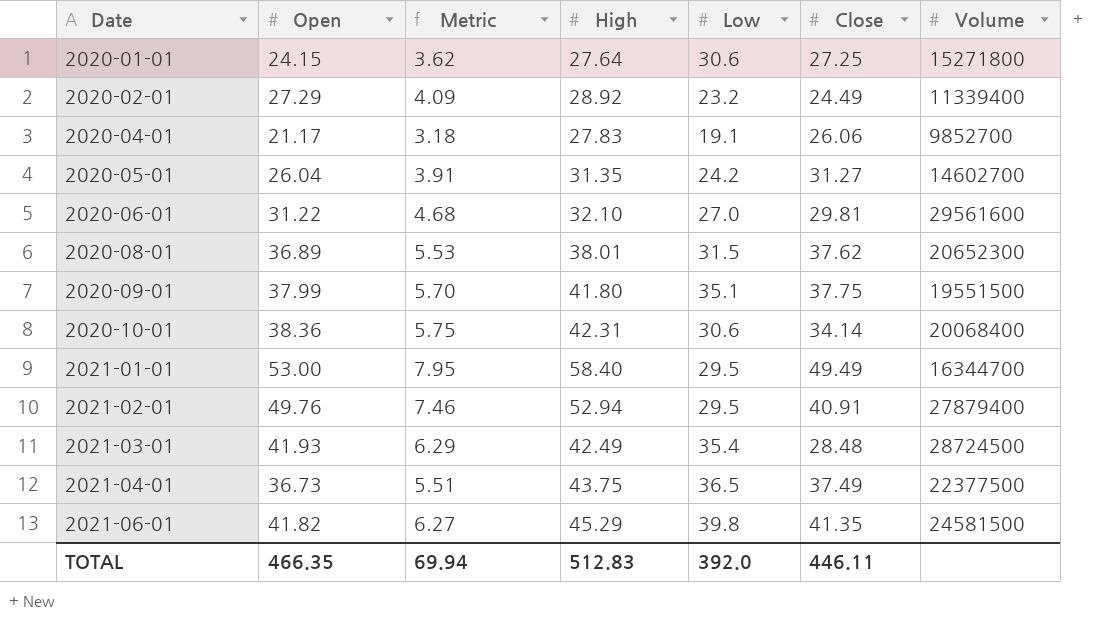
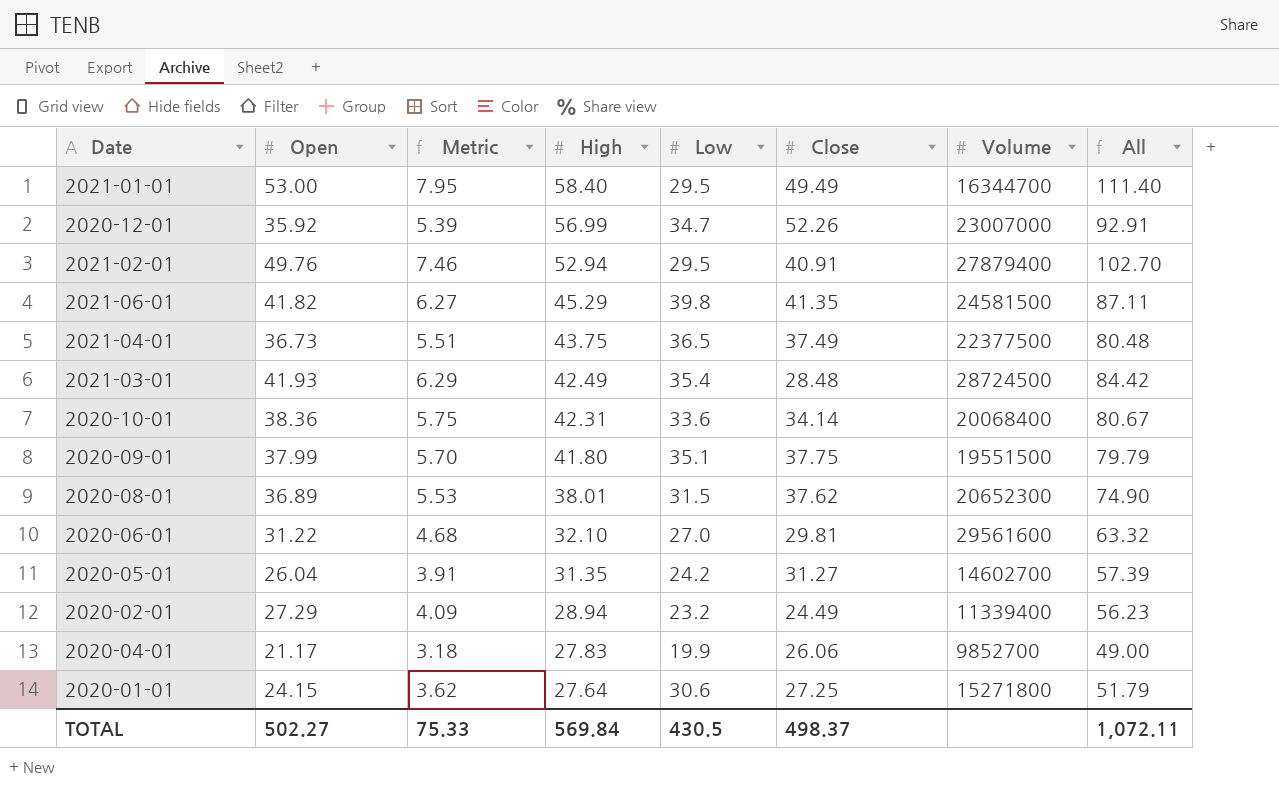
row order: Date ascending -> High descending
column All | formula: none -> [Open] + [High]
row 2020-12-01: none -> 35.92 | 5.39 | 56.99 | 34.7 | 52.26 | 23007000 | 92.91
2020-10-01 | Low: 30.6 -> 33.6
2020-02-01 | High: 28.92 -> 28.94
2020-04-01 | Low: 19.1 -> 19.9
TOTAL | Open: 466.35 -> 502.27
TOTAL | Metric: 69.94 -> 75.33
TOTAL | High: 512.83 -> 569.84
TOTAL | Low: 392.0 -> 430.5
TOTAL | Close: 446.11 -> 498.37

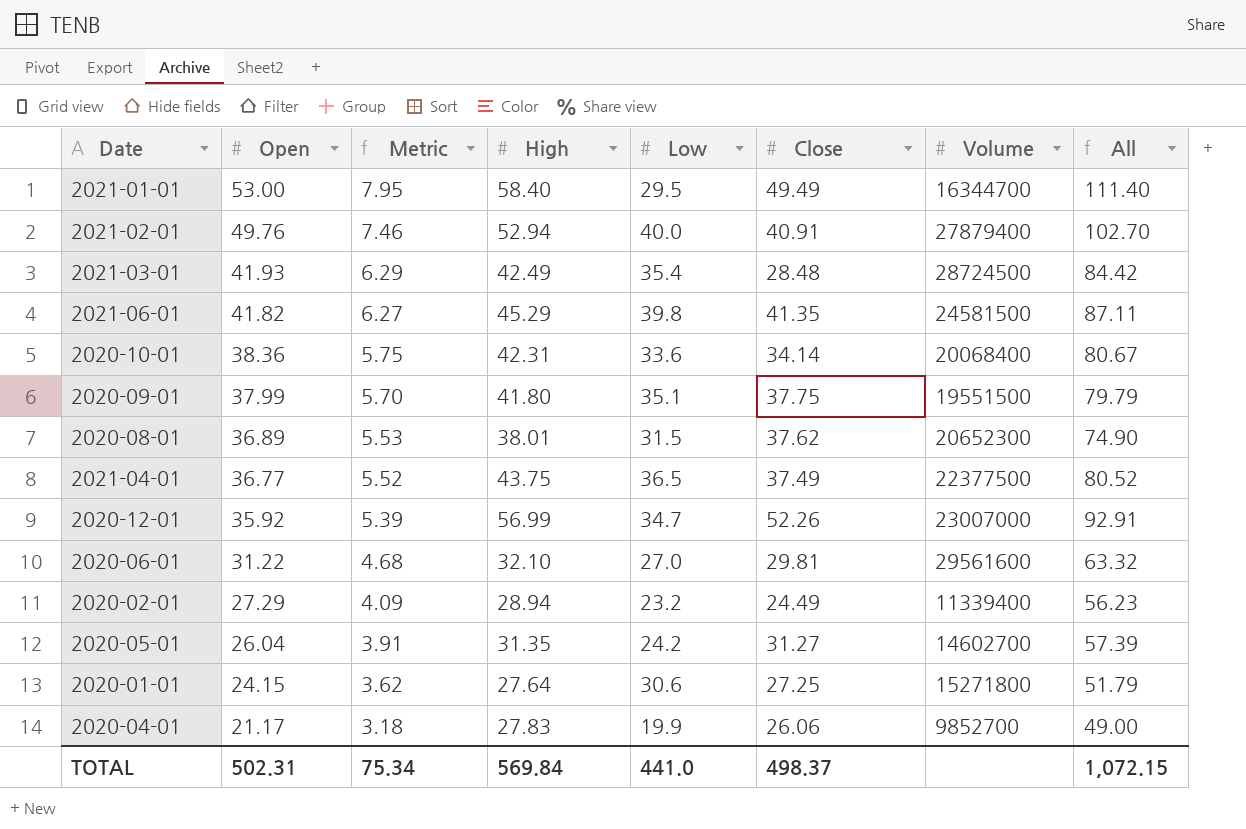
row order: High descending -> Open descending
2021-02-01 | Low: 29.5 -> 40.0
2021-04-01 | Open: 36.73 -> 36.77
2021-04-01 | Metric: 5.51 -> 5.52
2021-04-01 | All: 80.48 -> 80.52
TOTAL | Open: 502.27 -> 502.31
TOTAL | Metric: 75.33 -> 75.34
TOTAL | Low: 430.5 -> 441.0
TOTAL | All: 1,072.11 -> 1,072.15

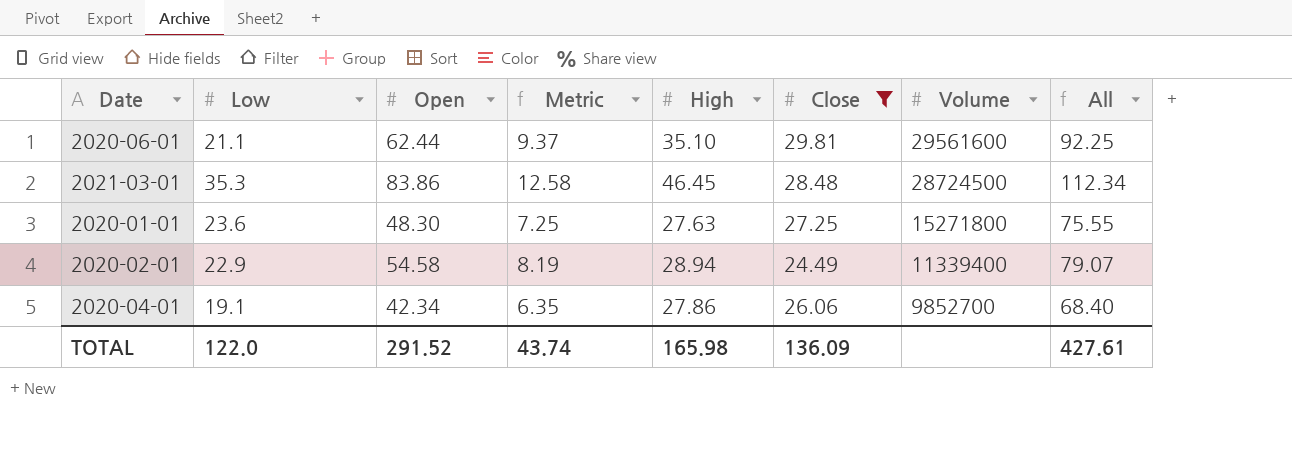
filter: none -> Close <= 29.81
row order: Open descending -> Volume descending
column Low | position: 5 -> 2
column All | formula: [Open] + [High] -> [Open] + [Close]
2020-06-01 | Low: 27.0 -> 21.1
2020-06-01 | Open: 31.22 -> 62.44
2020-06-01 | Metric: 4.68 -> 9.37
2020-06-01 | High: 32.10 -> 35.10
2021-03-01 | Low: 35.4 -> 35.3
2021-03-01 | Open: 41.93 -> 83.86
2021-03-01 | Metric: 6.29 -> 12.58
2021-03-01 | High: 42.49 -> 46.45
2020-01-01 | Low: 30.6 -> 23.6
2020-01-01 | Open: 24.15 -> 48.30
2020-01-01 | Metric: 3.62 -> 7.25
2020-01-01 | High: 27.64 -> 27.63
2020-02-01 | Low: 23.2 -> 22.9
2020-02-01 | Open: 27.29 -> 54.58
2020-02-01 | Metric: 4.09 -> 8.19
2020-04-01 | Low: 19.9 -> 19.1
2020-04-01 | Open: 21.17 -> 42.34
2020-04-01 | Metric: 3.18 -> 6.35
2020-04-01 | High: 27.83 -> 27.86
TOTAL | Low: 441.0 -> 122.0
TOTAL | Open: 502.31 -> 291.52
TOTAL | Metric: 75.34 -> 43.74
TOTAL | High: 569.84 -> 165.98
TOTAL | Close: 498.37 -> 136.09
TOTAL | All: 1,072.15 -> 427.61

